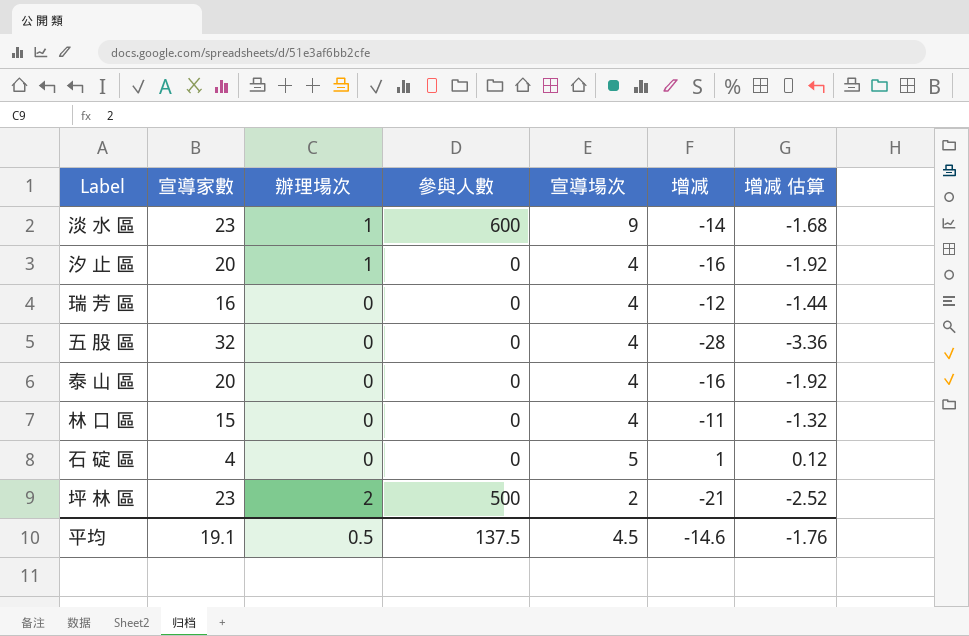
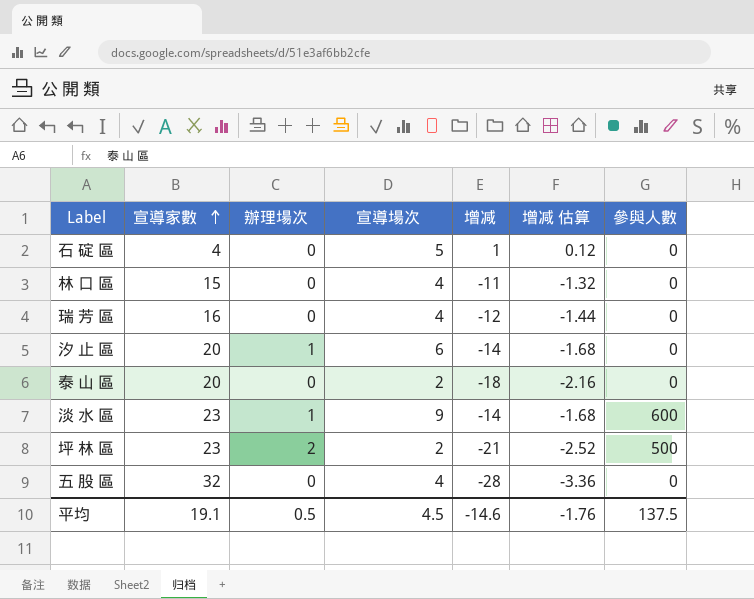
row order: none -> 宣導家數 ascending
column 參與人數 | position: 4 -> 7
汐 止 區 | 宣導場次: 4 -> 6
汐 止 區 | 增减: -16 -> -14
汐 止 區 | 增减 估算: -1.92 -> -1.68
泰 山 區 | 宣導場次: 4 -> 2
泰 山 區 | 增减: -16 -> -18
泰 山 區 | 增减 估算: -1.92 -> -2.16

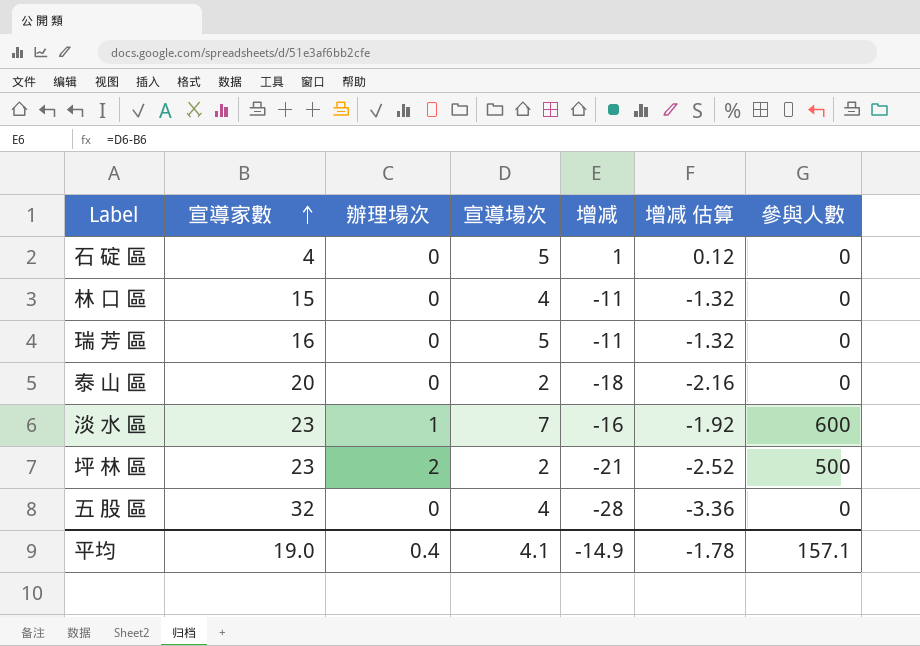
row 汐 止 區: 20 | 1 | 6 | -14 | -1.68 | 0 -> none
瑞 芳 區 | 宣導場次: 4 -> 5
瑞 芳 區 | 增减: -12 -> -11
瑞 芳 區 | 增减 估算: -1.44 -> -1.32
淡 水 區 | 宣導場次: 9 -> 7
淡 水 區 | 增减: -14 -> -16
淡 水 區 | 增减 估算: -1.68 -> -1.92
平均 | 宣導家數: 19.1 -> 19.0
平均 | 辦理場次: 0.5 -> 0.4
平均 | 宣導場次: 4.5 -> 4.1
平均 | 增减: -14.6 -> -14.9
平均 | 增减 估算: -1.76 -> -1.78
平均 | 參與人數: 137.5 -> 157.1

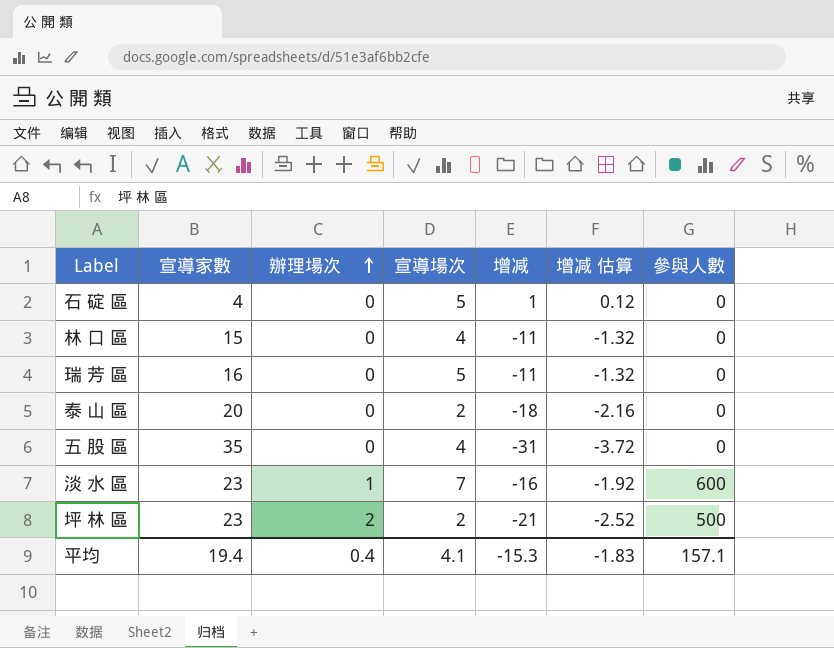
row order: 宣導家數 ascending -> 辦理場次 ascending
五 股 區 | 宣導家數: 32 -> 35
五 股 區 | 增减: -28 -> -31
五 股 區 | 增减 估算: -3.36 -> -3.72
平均 | 宣導家數: 19.0 -> 19.4
平均 | 增减: -14.9 -> -15.3
平均 | 增减 估算: -1.78 -> -1.83

